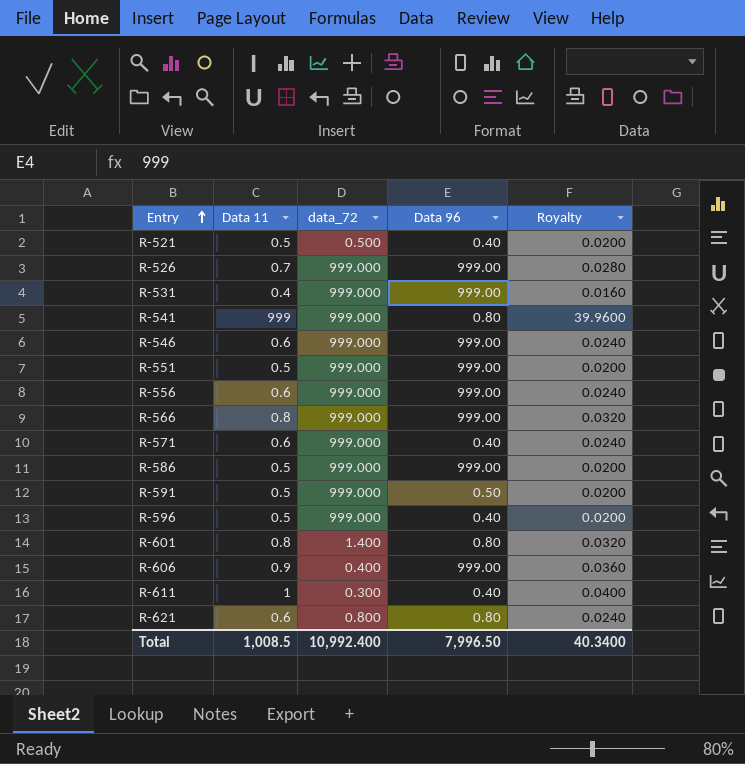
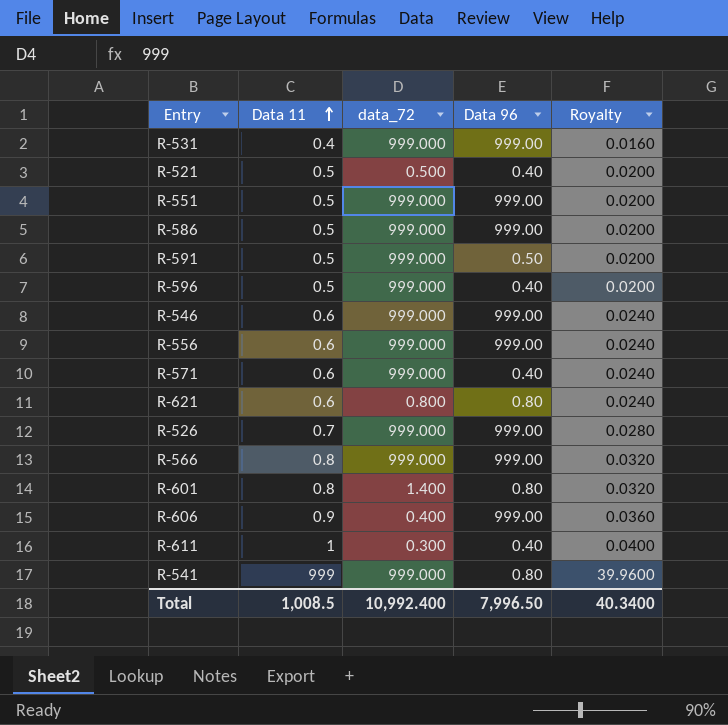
row order: Entry ascending -> Data 11 ascending

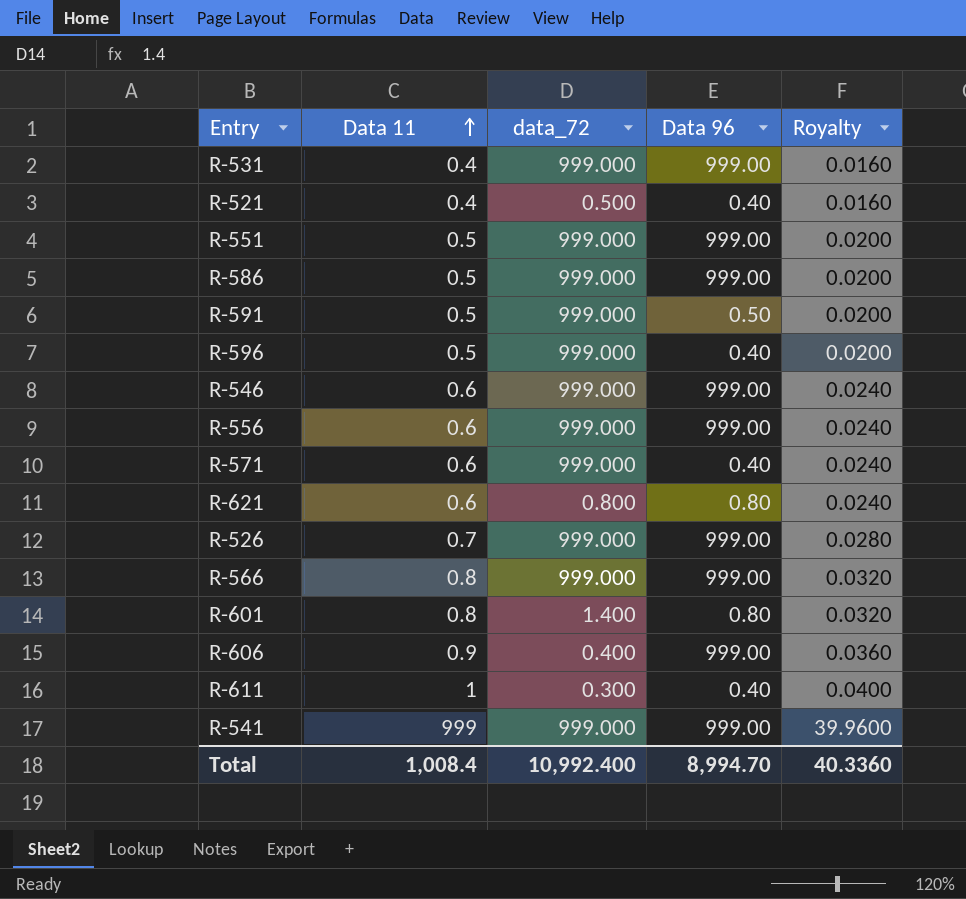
R-521 | Data 11: 0.5 -> 0.4
R-521 | Royalty: 0.0200 -> 0.0160
R-541 | Data 96: 0.80 -> 999.00
Total | Data 11: 1,008.5 -> 1,008.4
Total | Data 96: 7,996.50 -> 8,994.70
Total | Royalty: 40.3400 -> 40.3360

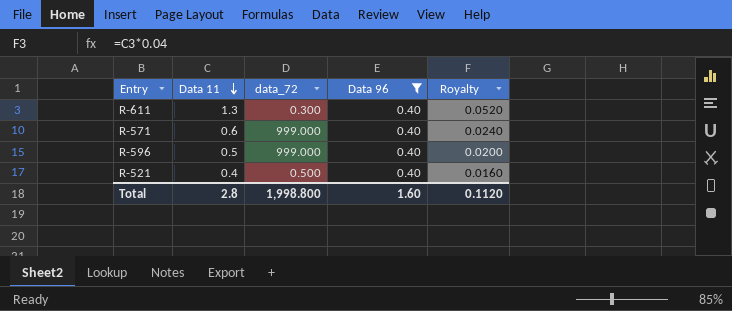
filter: none -> Data 96 = 0.40
row order: Data 11 ascending -> Data 11 descending
R-611 | Data 11: 1 -> 1.3
R-611 | Royalty: 0.0400 -> 0.0520
Total | Data 11: 1,008.4 -> 2.8
Total | data_72: 10,992.400 -> 1,998.800
Total | Data 96: 8,994.70 -> 1.60
Total | Royalty: 40.3360 -> 0.1120

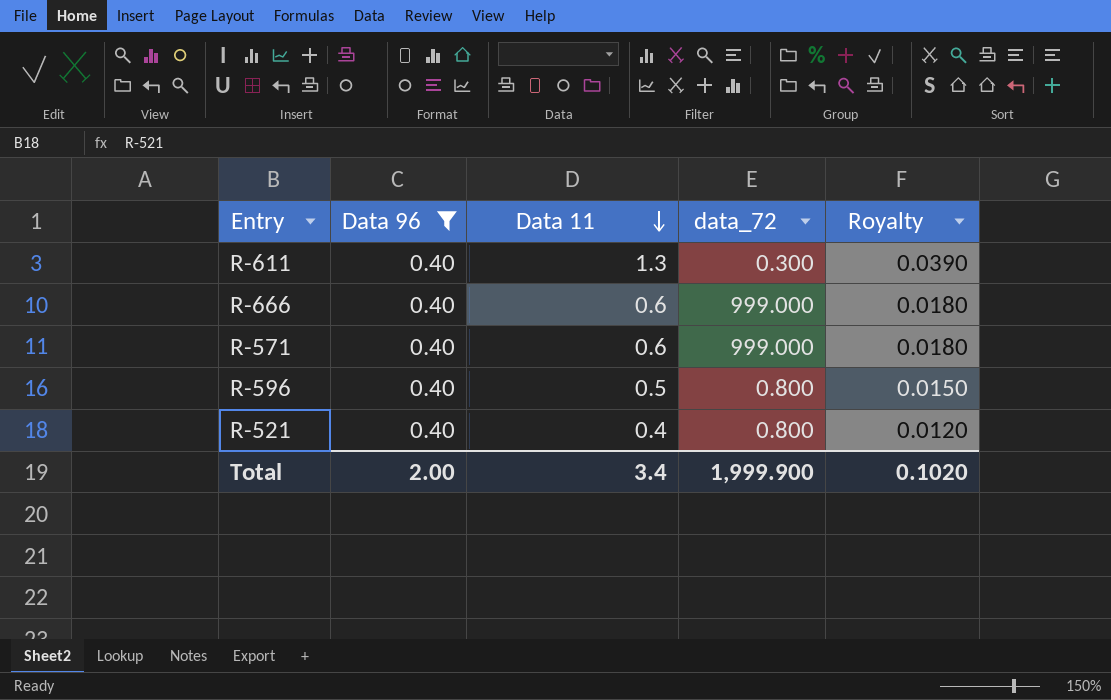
column Data 96 | position: 4 -> 2
column Royalty | formula: [Data 11] * 0.04 -> [Data 11] * 0.03
row R-666: none -> 0.40 | 0.6 | 999.000 | 0.0180
R-596 | data_72: 999.000 -> 0.800
R-521 | data_72: 0.500 -> 0.800
Total | Data 96: 1.60 -> 2.00
Total | Data 11: 2.8 -> 3.4
Total | data_72: 1,998.800 -> 1,999.900
Total | Royalty: 0.1120 -> 0.1020

